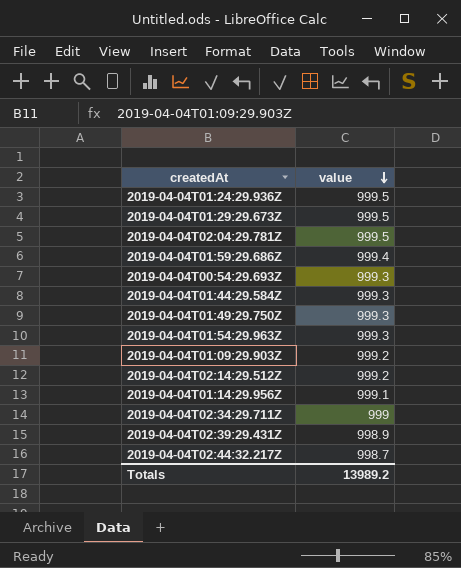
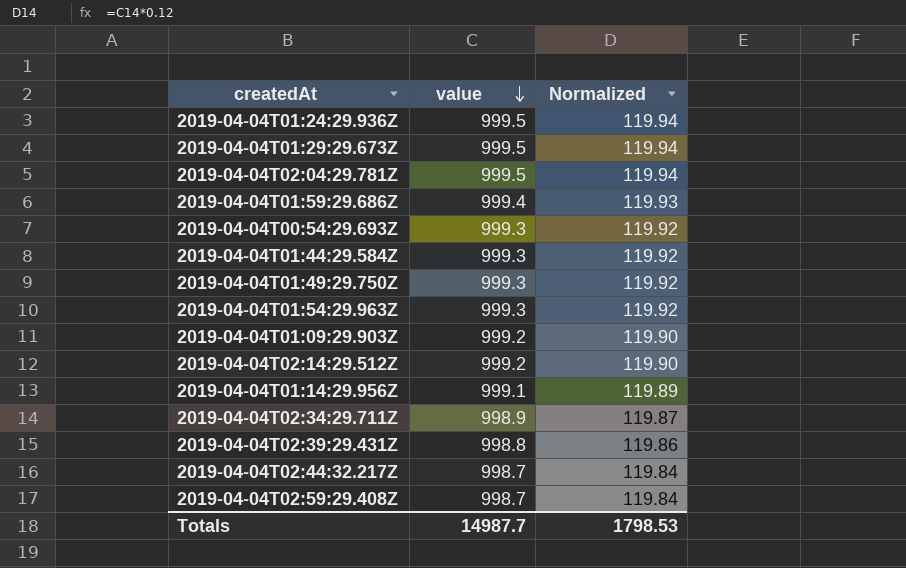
column Normalized | formula: none -> [value] * 0.12
2019-04-04T02:34:29.711Z | value: 999 -> 998.9
2019-04-04T02:39:29.431Z | value: 998.9 -> 998.8
row 2019-04-04T02:59:29.408Z: none -> 998.7 | 119.84
Totals | value: 13989.2 -> 14987.7

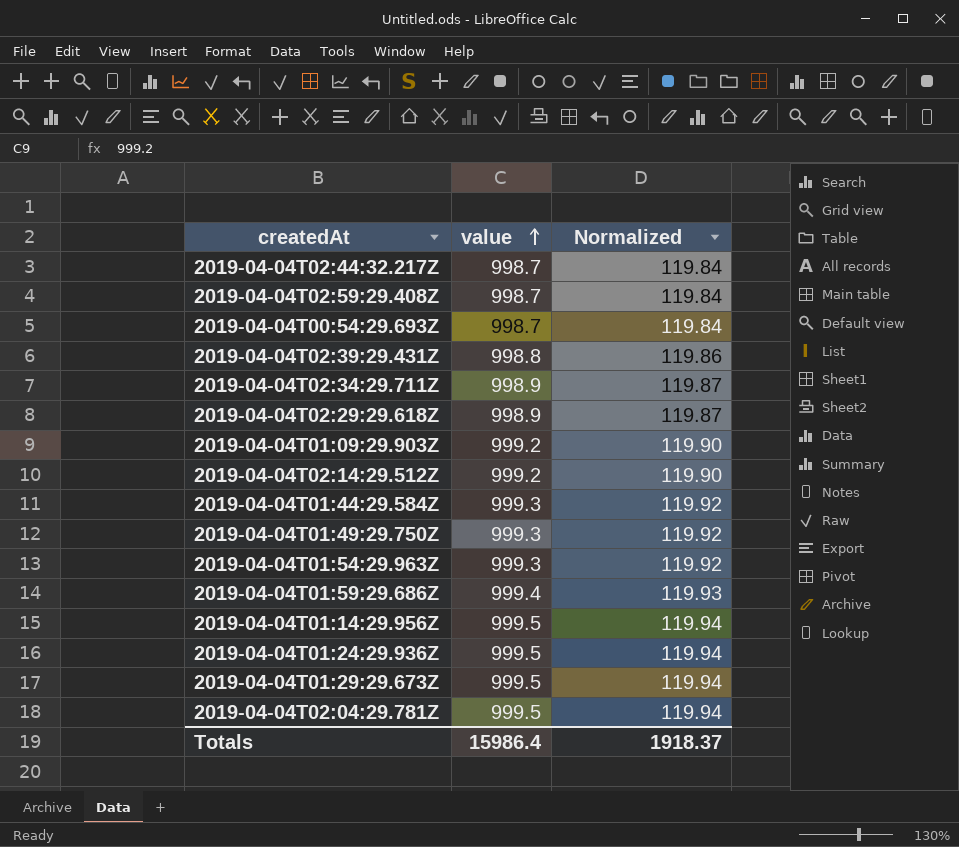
row order: value descending -> value ascending
2019-04-04T00:54:29.693Z | value: 999.3 -> 998.7
2019-04-04T00:54:29.693Z | Normalized: 119.92 -> 119.84
row 2019-04-04T02:29:29.618Z: none -> 998.9 | 119.87
2019-04-04T01:14:29.956Z | value: 999.1 -> 999.5
2019-04-04T01:14:29.956Z | Normalized: 119.89 -> 119.94
Totals | value: 14987.7 -> 15986.4
Totals | Normalized: 1798.53 -> 1918.37

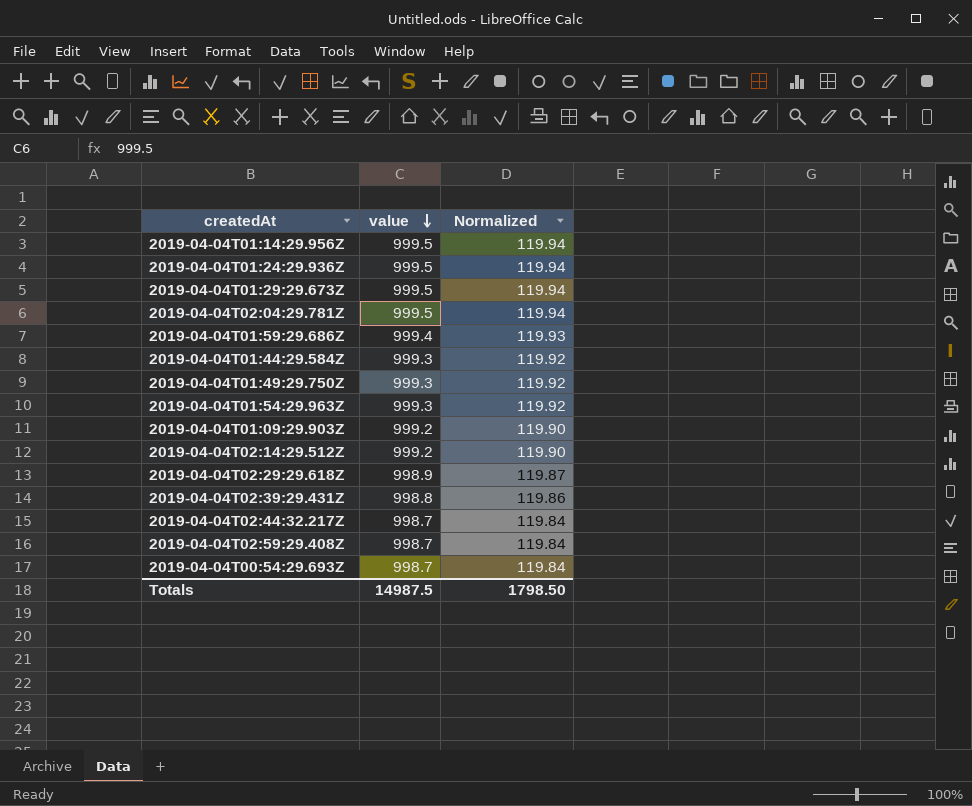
row order: value ascending -> value descending
row 2019-04-04T02:34:29.711Z: 998.9 | 119.87 -> none
Totals | value: 15986.4 -> 14987.5
Totals | Normalized: 1918.37 -> 1798.50

